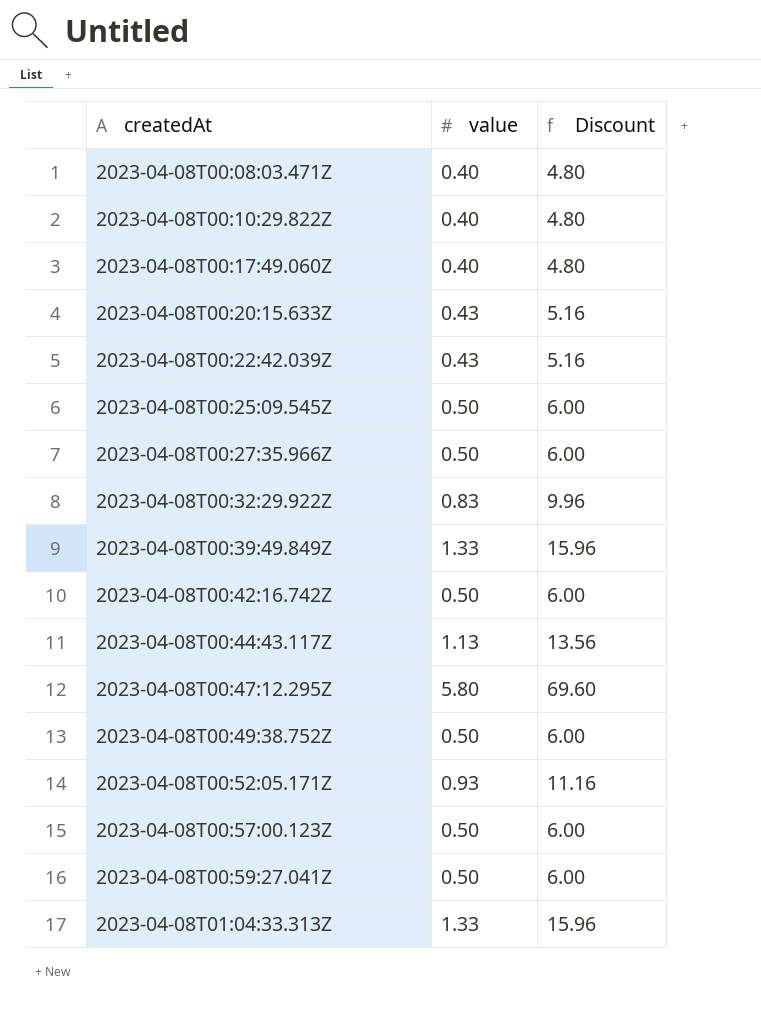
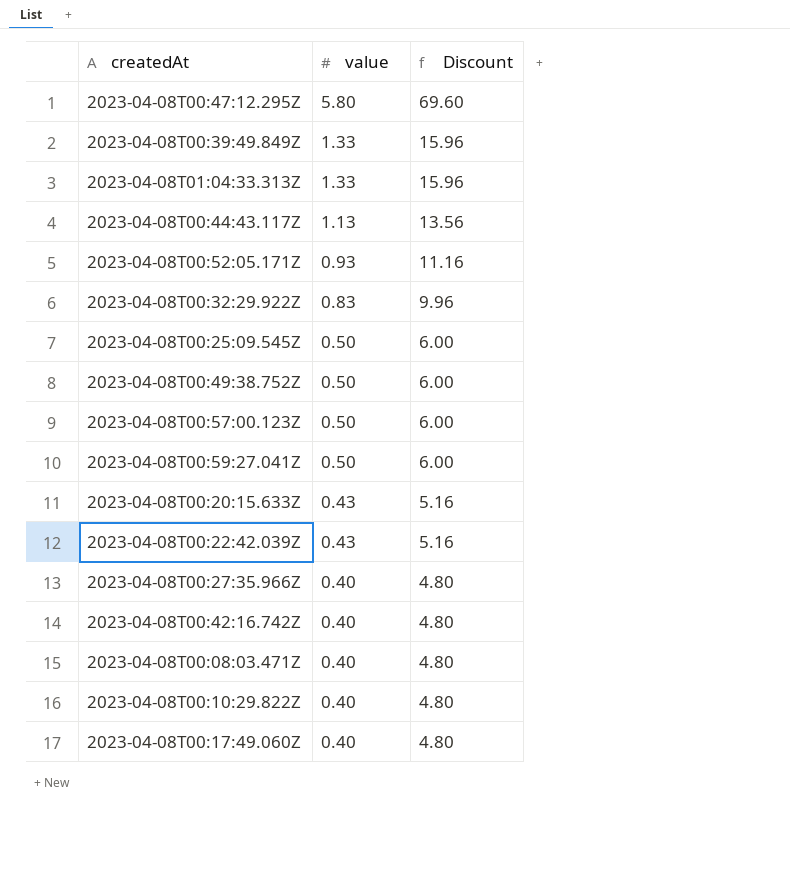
row order: createdAt ascending -> value descending
2023-04-08T00:27:35.966Z | value: 0.50 -> 0.40
2023-04-08T00:27:35.966Z | Discount: 6.00 -> 4.80
2023-04-08T00:42:16.742Z | value: 0.50 -> 0.40
2023-04-08T00:42:16.742Z | Discount: 6.00 -> 4.80

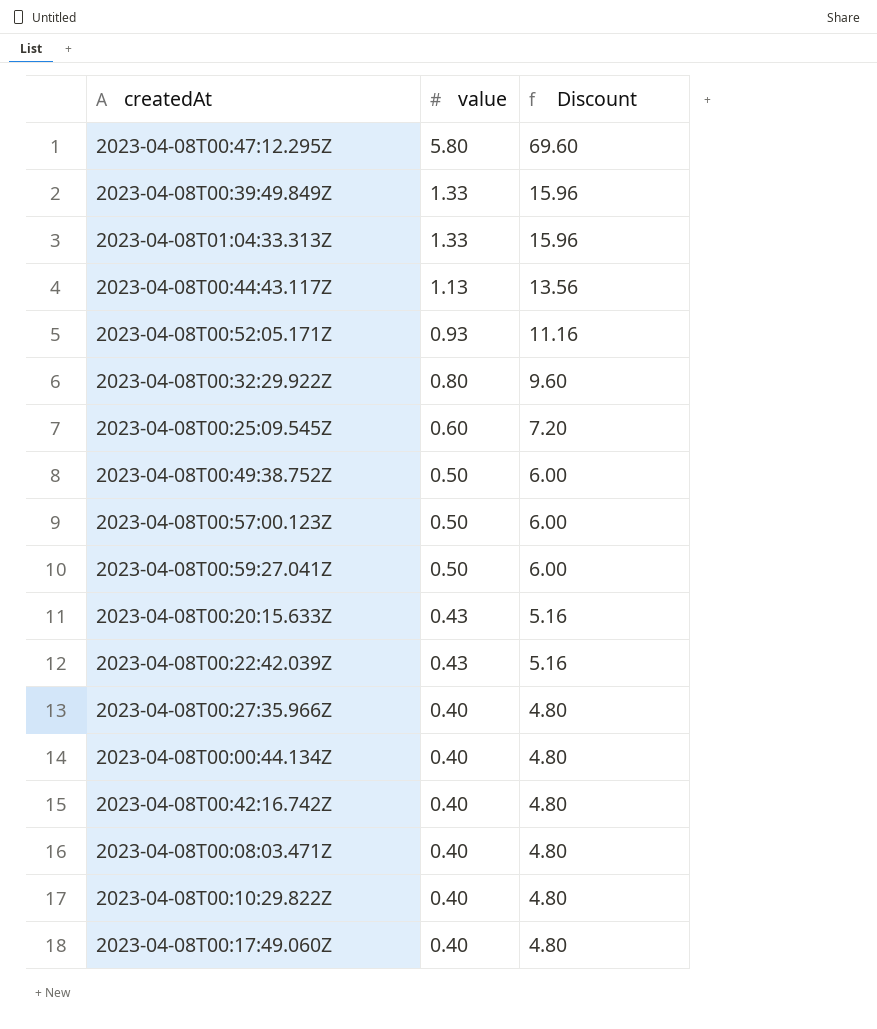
2023-04-08T00:32:29.922Z | value: 0.83 -> 0.80
2023-04-08T00:32:29.922Z | Discount: 9.96 -> 9.60
2023-04-08T00:25:09.545Z | value: 0.50 -> 0.60
2023-04-08T00:25:09.545Z | Discount: 6.00 -> 7.20
row 2023-04-08T00:00:44.134Z: none -> 0.40 | 4.80

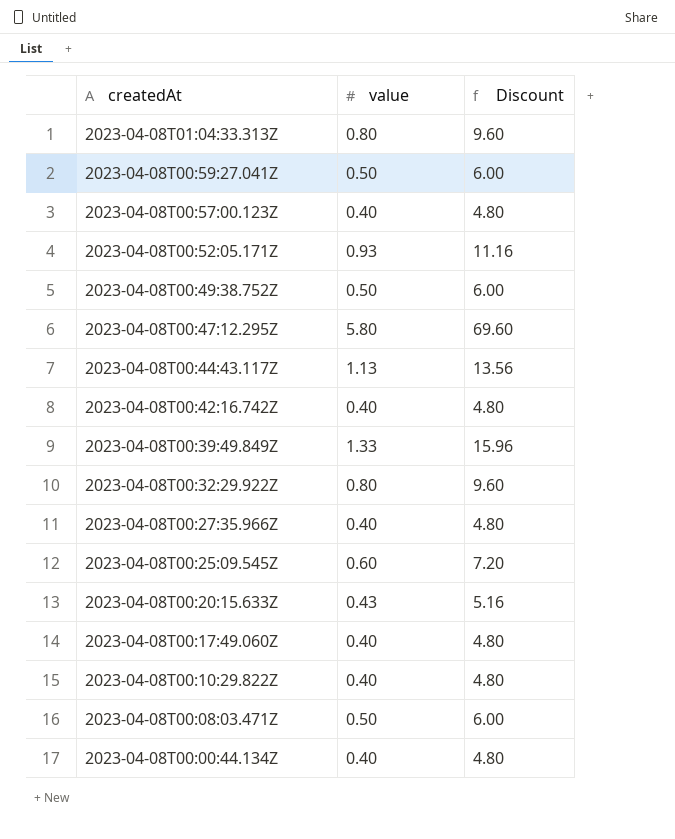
row order: value descending -> createdAt descending
row 2023-04-08T00:22:42.039Z: 0.43 | 5.16 -> none
2023-04-08T01:04:33.313Z | value: 1.33 -> 0.80
2023-04-08T01:04:33.313Z | Discount: 15.96 -> 9.60
2023-04-08T00:57:00.123Z | value: 0.50 -> 0.40
2023-04-08T00:57:00.123Z | Discount: 6.00 -> 4.80
2023-04-08T00:08:03.471Z | value: 0.40 -> 0.50
2023-04-08T00:08:03.471Z | Discount: 4.80 -> 6.00

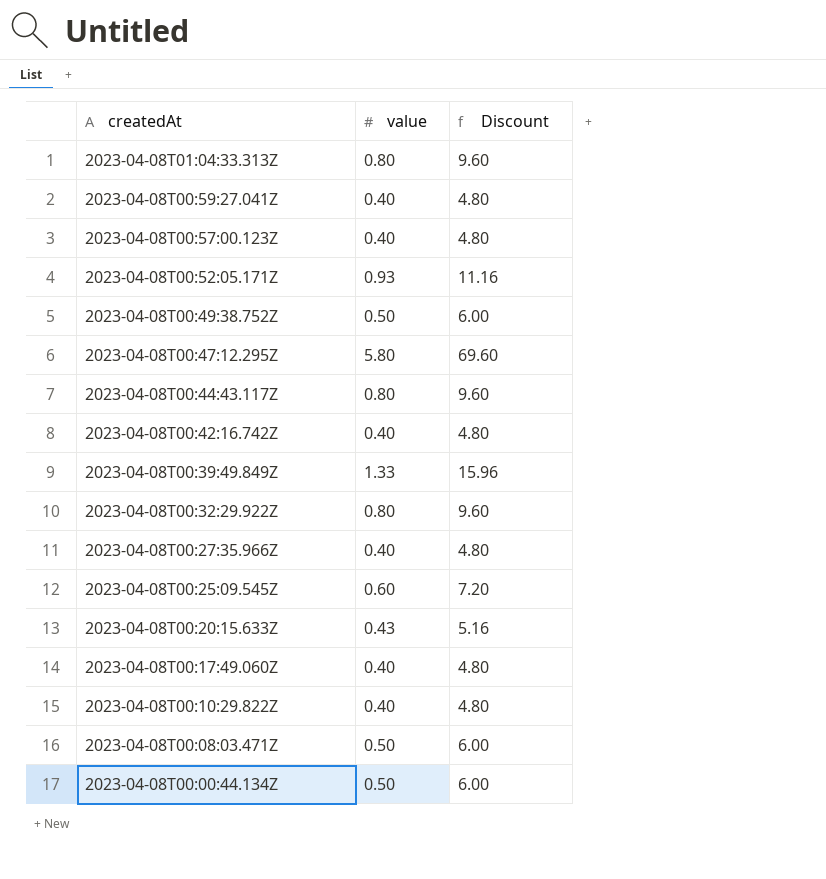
2023-04-08T00:59:27.041Z | value: 0.50 -> 0.40
2023-04-08T00:59:27.041Z | Discount: 6.00 -> 4.80
2023-04-08T00:44:43.117Z | value: 1.13 -> 0.80
2023-04-08T00:44:43.117Z | Discount: 13.56 -> 9.60
2023-04-08T00:00:44.134Z | value: 0.40 -> 0.50
2023-04-08T00:00:44.134Z | Discount: 4.80 -> 6.00

